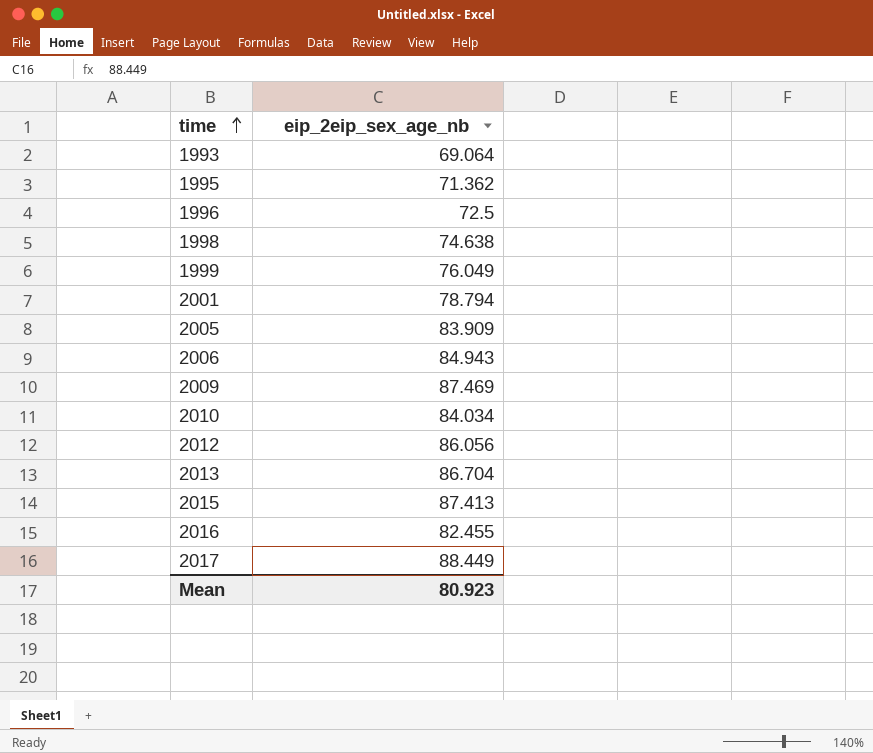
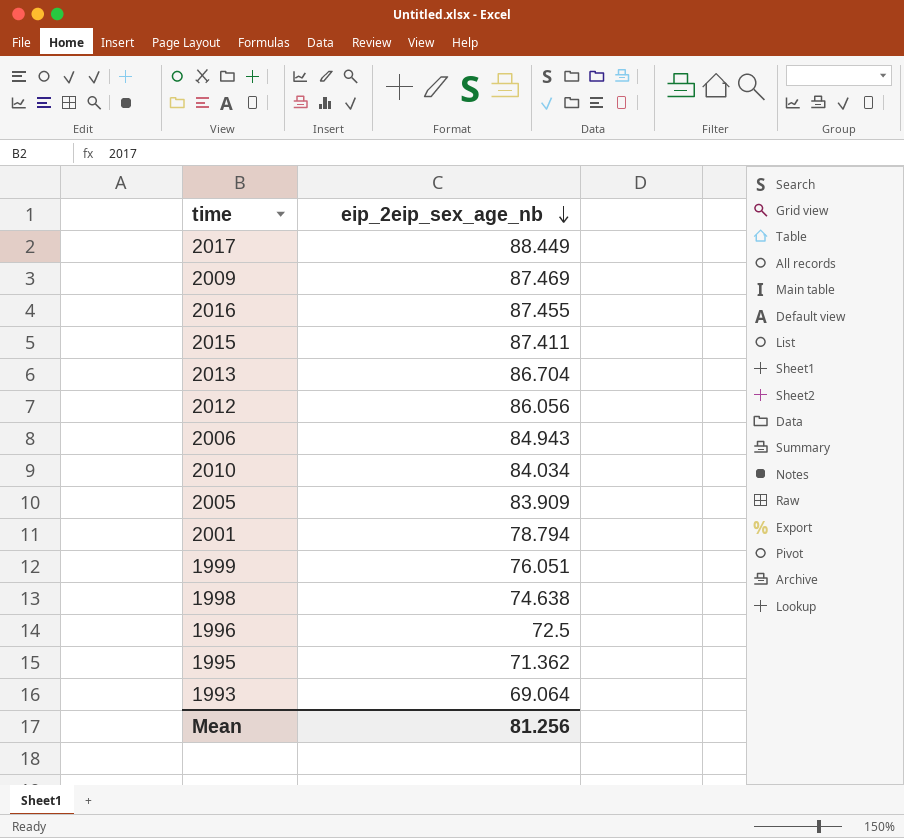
row order: time ascending -> eip_2eip_sex_age_nb descending
2016 | eip_2eip_sex_age_nb: 82.455 -> 87.455
2015 | eip_2eip_sex_age_nb: 87.413 -> 87.411
1999 | eip_2eip_sex_age_nb: 76.049 -> 76.051
Mean | eip_2eip_sex_age_nb: 80.923 -> 81.256

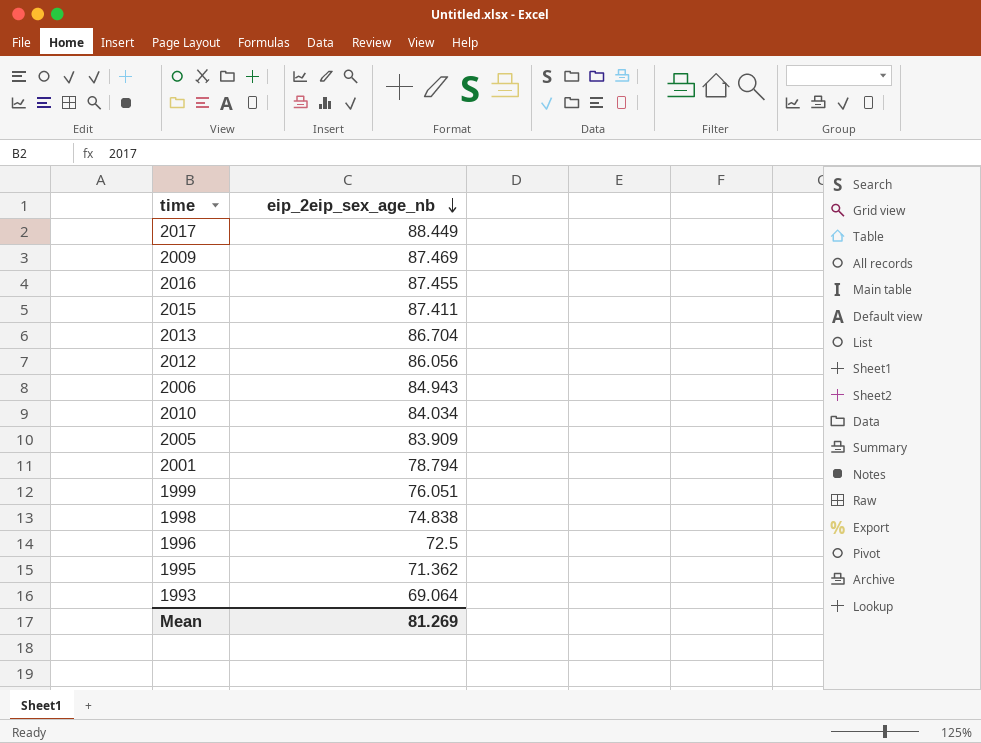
1998 | eip_2eip_sex_age_nb: 74.638 -> 74.838
Mean | eip_2eip_sex_age_nb: 81.256 -> 81.269

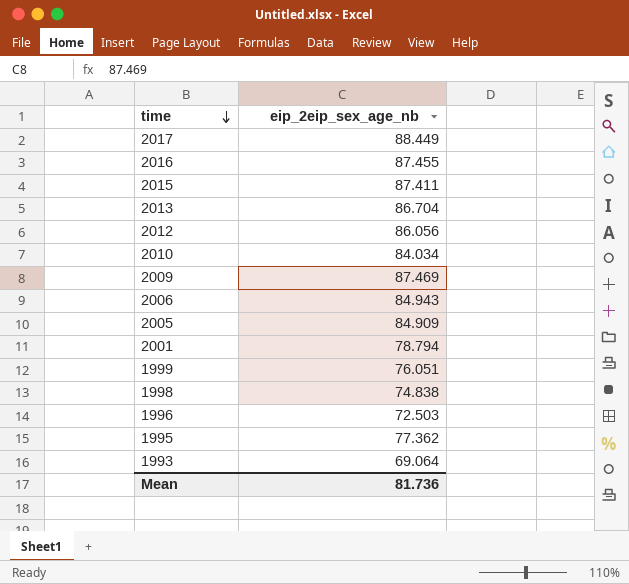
row order: eip_2eip_sex_age_nb descending -> time descending
2005 | eip_2eip_sex_age_nb: 83.909 -> 84.909
1996 | eip_2eip_sex_age_nb: 72.5 -> 72.503
1995 | eip_2eip_sex_age_nb: 71.362 -> 77.362
Mean | eip_2eip_sex_age_nb: 81.269 -> 81.736

